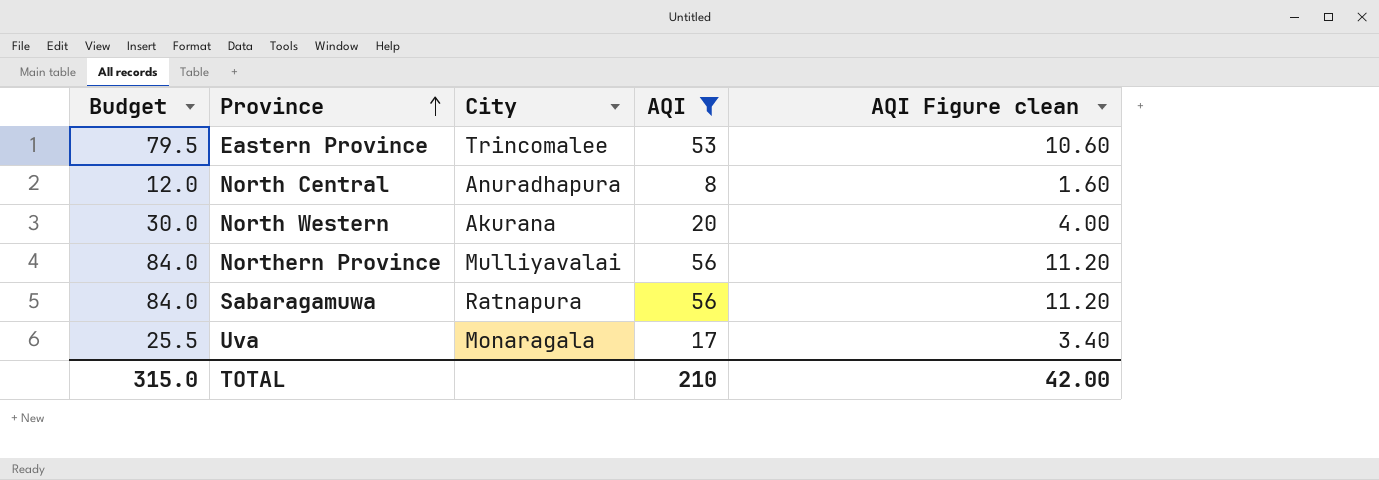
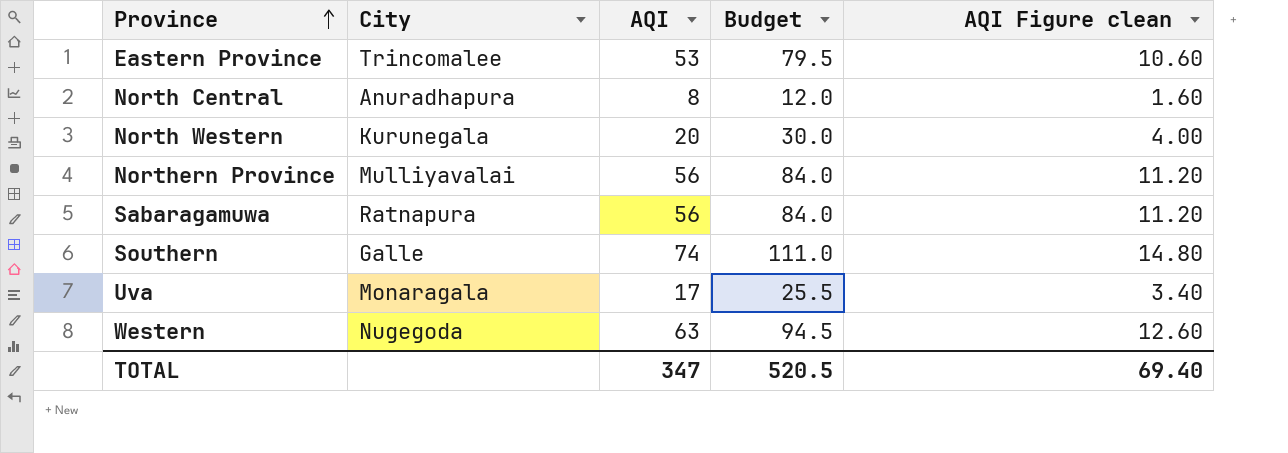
filter: AQI <= 56 -> none
column Budget | position: 1 -> 4
North Western | City: Akurana -> Kurunegala
TOTAL | AQI: 210 -> 347
TOTAL | Budget: 315.0 -> 520.5
TOTAL | AQI Figure clean: 42.00 -> 69.40

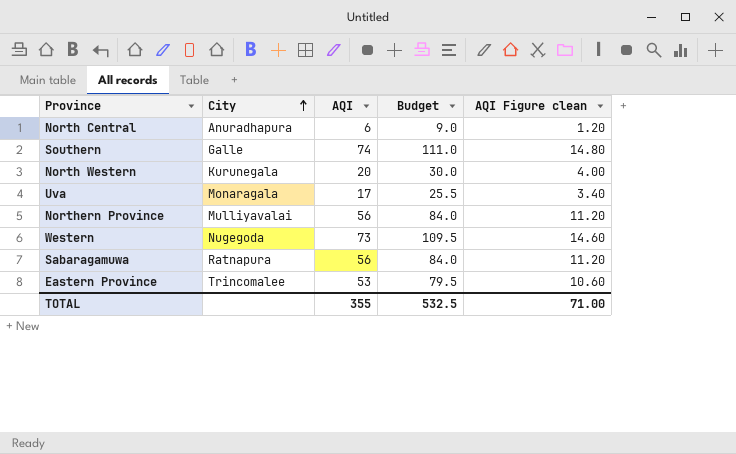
row order: Province ascending -> City ascending
North Central | AQI: 8 -> 6
North Central | Budget: 12.0 -> 9.0
North Central | AQI Figure clean: 1.60 -> 1.20
Western | AQI: 63 -> 73
Western | Budget: 94.5 -> 109.5
Western | AQI Figure clean: 12.60 -> 14.60
TOTAL | AQI: 347 -> 355
TOTAL | Budget: 520.5 -> 532.5
TOTAL | AQI Figure clean: 69.40 -> 71.00

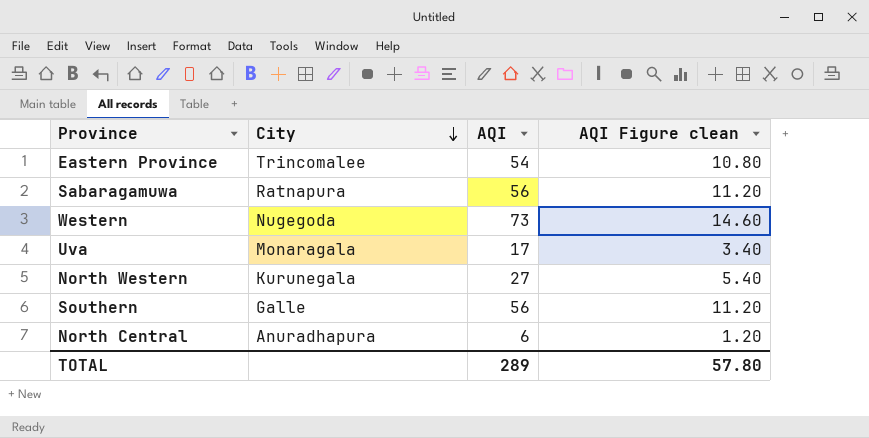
row order: City ascending -> City descending
column Budget | formula: [AQI] * 1.5 -> none
row Northern Province: Mulliyavalai | 56 | 84.0 | 11.20 -> none
Eastern Province | AQI: 53 -> 54
Eastern Province | AQI Figure clean: 10.60 -> 10.80
North Western | AQI: 20 -> 27
North Western | AQI Figure clean: 4.00 -> 5.40
Southern | AQI: 74 -> 56
Southern | AQI Figure clean: 14.80 -> 11.20
TOTAL | AQI: 355 -> 289
TOTAL | AQI Figure clean: 71.00 -> 57.80

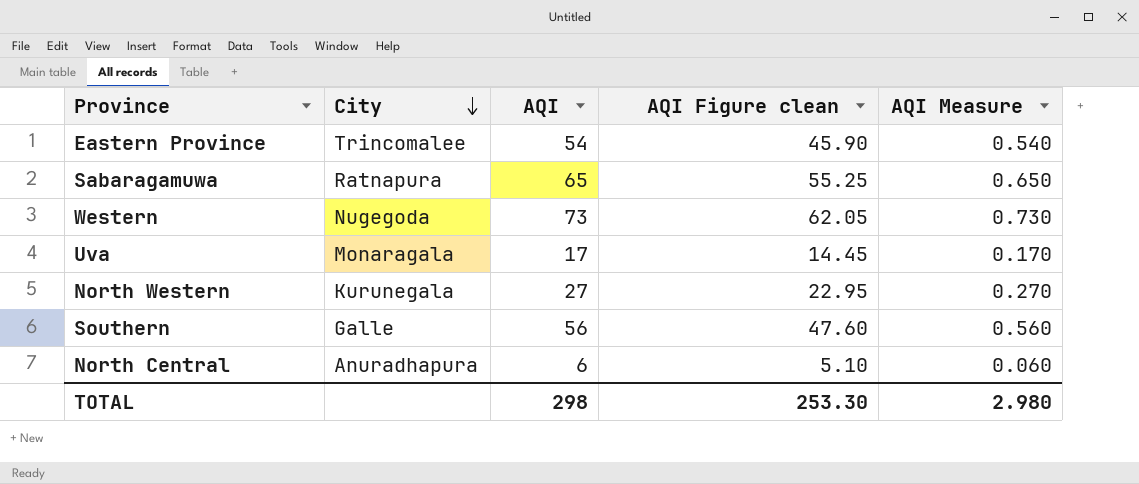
column AQI Figure clean | formula: [AQI] * 0.2 -> [AQI] * 0.85
column AQI Measure | formula: none -> [AQI] * 0.01
Sabaragamuwa | AQI: 56 -> 65
TOTAL | AQI: 289 -> 298
TOTAL | AQI Figure clean: 57.80 -> 253.30

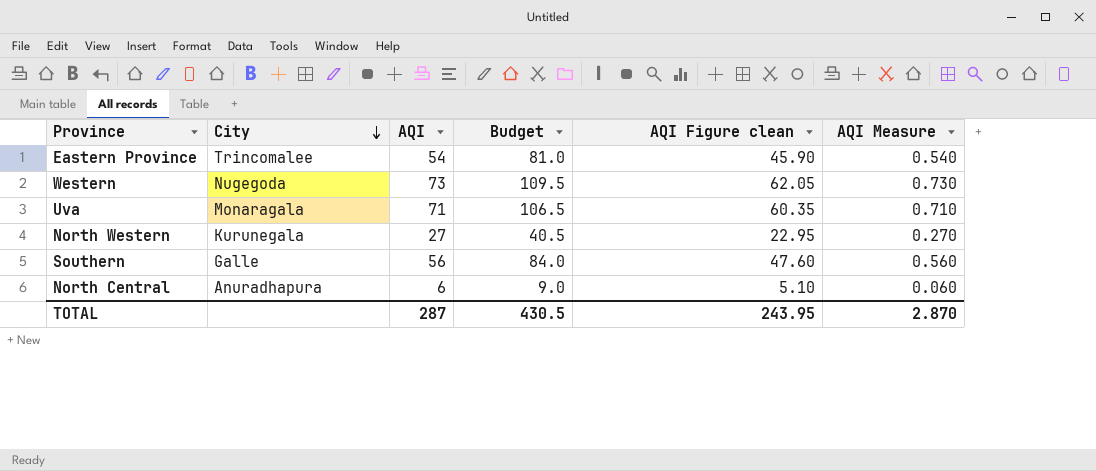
column Budget | formula: none -> [AQI] * 1.5
row Sabaragamuwa: Ratnapura | 65 | 55.25 | 0.650 -> none
Uva | AQI: 17 -> 71
Uva | AQI Figure clean: 14.45 -> 60.35
Uva | AQI Measure: 0.170 -> 0.710
TOTAL | AQI: 298 -> 287
TOTAL | AQI Figure clean: 253.30 -> 243.95
TOTAL | AQI Measure: 2.980 -> 2.870

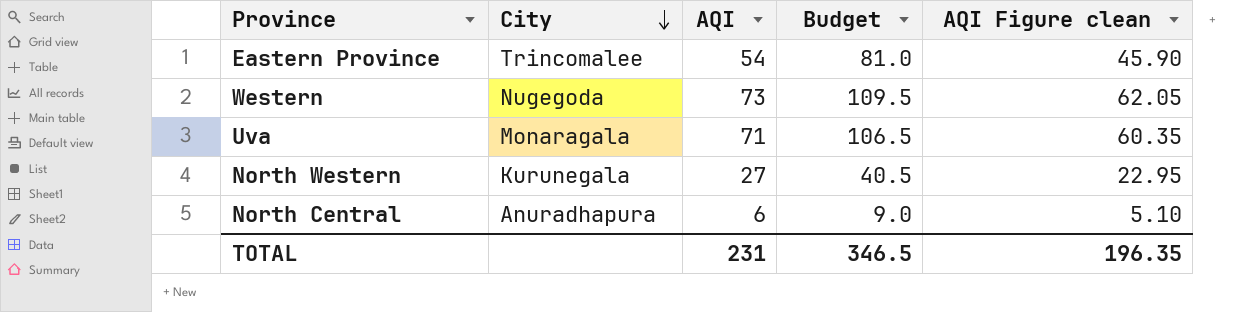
column AQI Measure | formula: [AQI] * 0.01 -> none
row Southern: Galle | 56 | 84.0 | 47.60 | 0.560 -> none
TOTAL | AQI: 287 -> 231
TOTAL | Budget: 430.5 -> 346.5
TOTAL | AQI Figure clean: 243.95 -> 196.35

